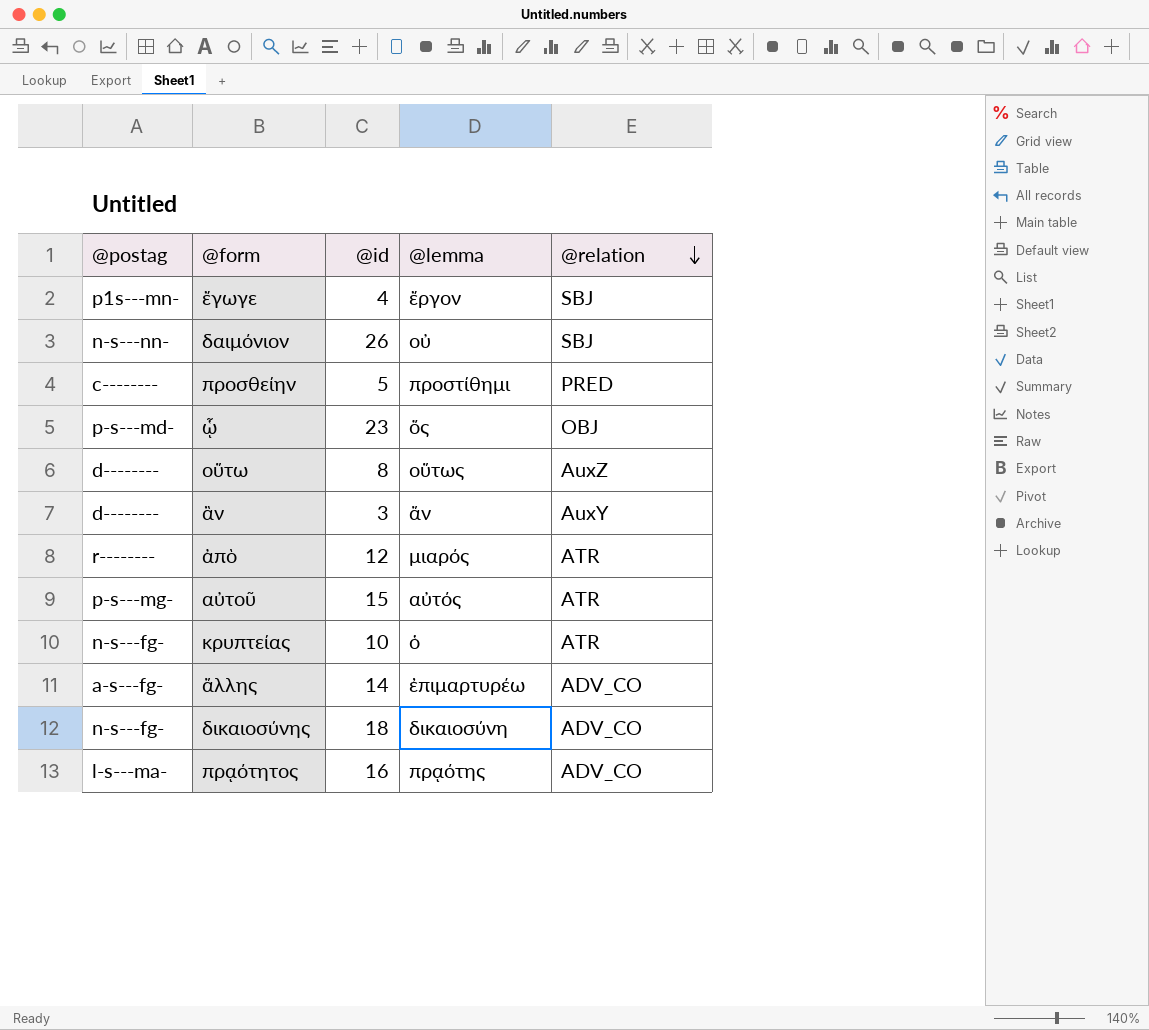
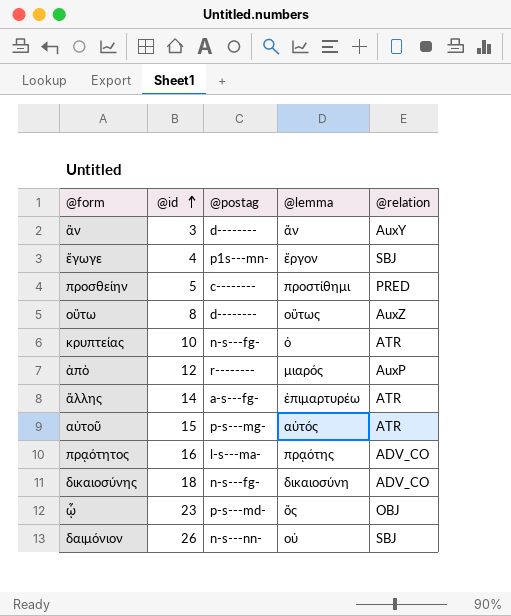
row order: @relation descending -> @id ascending
column @postag | position: 1 -> 3
ἀπὸ | @relation: ATR -> AuxP
ἄλλης | @relation: ADV_CO -> ATR

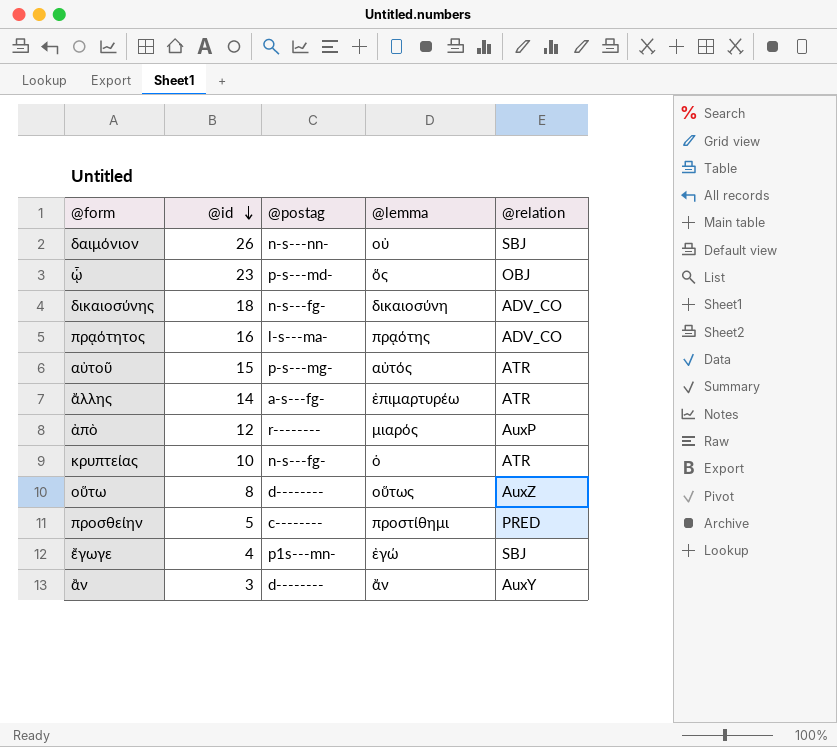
row order: @id ascending -> @id descending
ἔγωγε | @lemma: ἔργον -> ἐγώ

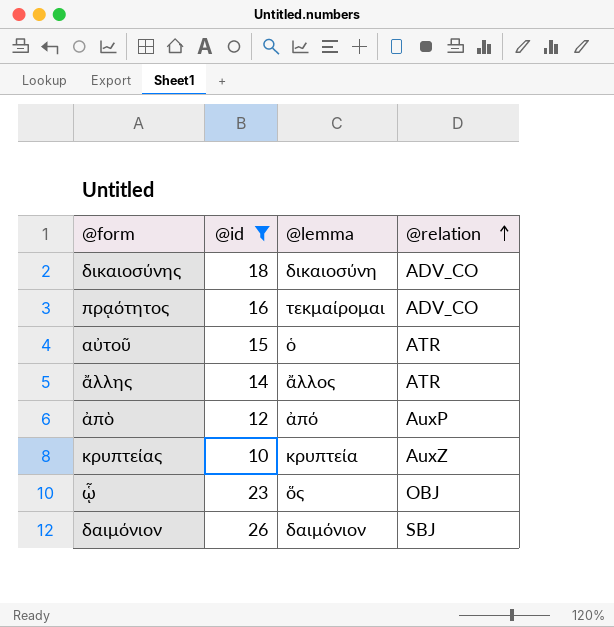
filter: none -> @id >= 10
row order: @id descending -> @relation ascending
column @postag | position: 3 -> none
πρᾳότητος | @lemma: πρᾳότης -> τεκμαίρομαι
αὐτοῦ | @lemma: αὐτός -> ὁ
ἄλλης | @lemma: ἐπιμαρτυρέω -> ἄλλος
ἀπὸ | @lemma: μιαρός -> ἀπό
κρυπτείας | @lemma: ὁ -> κρυπτεία
κρυπτείας | @relation: ATR -> AuxZ
δαιμόνιον | @lemma: οὐ -> δαιμόνιον

